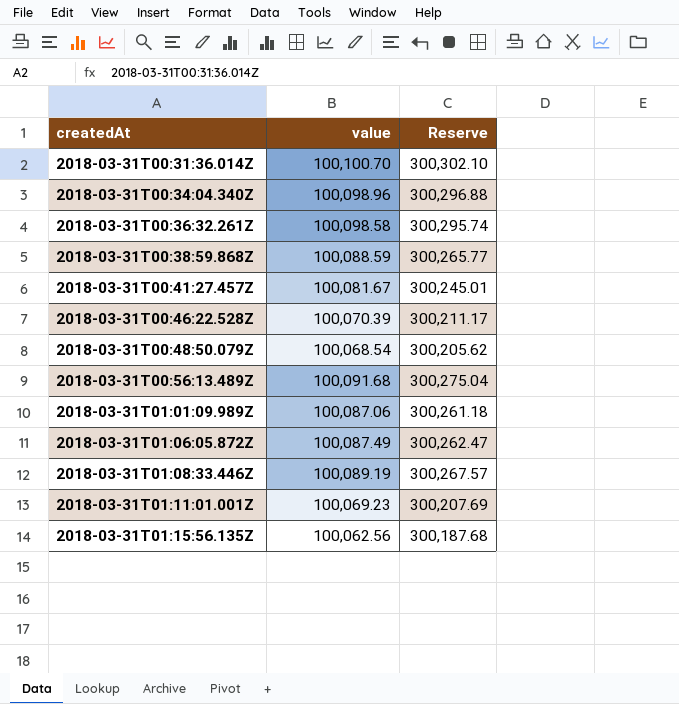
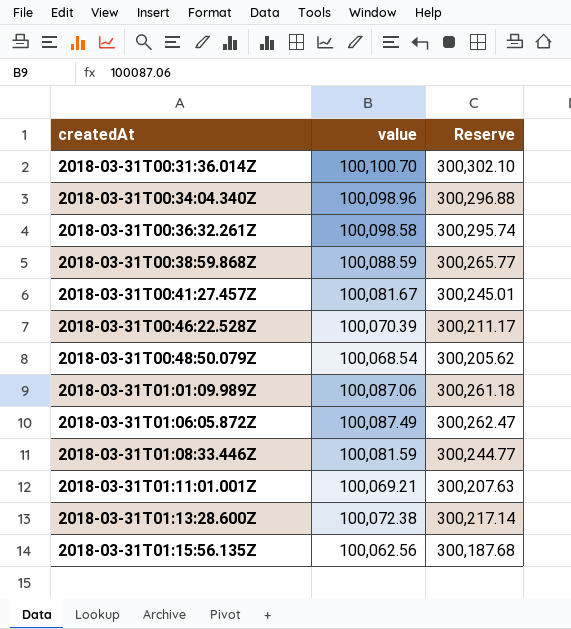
row 2018-03-31T00:56:13.489Z: 100,091.68 | 300,275.04 -> none
2018-03-31T01:08:33.446Z | value: 100,089.19 -> 100,081.59
2018-03-31T01:08:33.446Z | Reserve: 300,267.57 -> 300,244.77
2018-03-31T01:11:01.001Z | value: 100,069.23 -> 100,069.21
2018-03-31T01:11:01.001Z | Reserve: 300,207.69 -> 300,207.63
row 2018-03-31T01:13:28.600Z: none -> 100,072.38 | 300,217.14

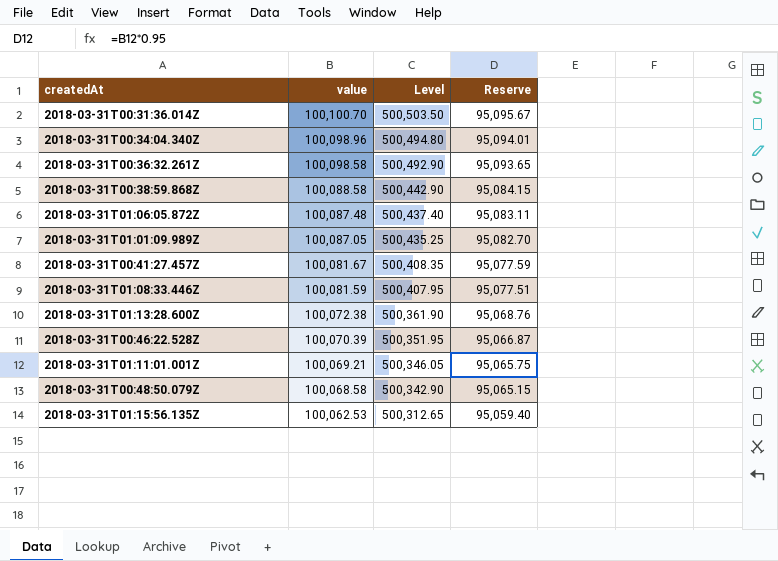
row order: createdAt ascending -> value descending
column Level | formula: none -> [value] * 5
column Reserve | formula: [value] * 3 -> [value] * 0.95
2018-03-31T00:38:59.868Z | value: 100,088.59 -> 100,088.58
2018-03-31T01:06:05.872Z | value: 100,087.49 -> 100,087.48
2018-03-31T01:01:09.989Z | value: 100,087.06 -> 100,087.05
2018-03-31T00:48:50.079Z | value: 100,068.54 -> 100,068.58
2018-03-31T01:15:56.135Z | value: 100,062.56 -> 100,062.53

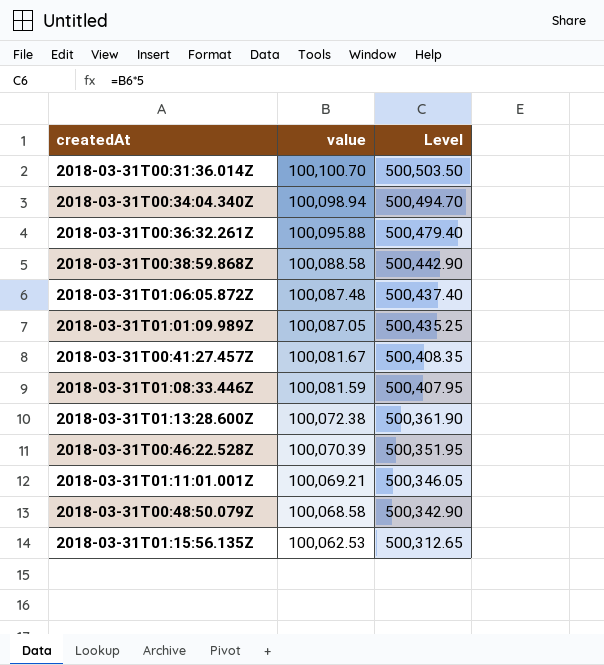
column Reserve | formula: [value] * 0.95 -> none
2018-03-31T00:34:04.340Z | value: 100,098.96 -> 100,098.94
2018-03-31T00:34:04.340Z | Level: 500,494.80 -> 500,494.70
2018-03-31T00:36:32.261Z | value: 100,098.58 -> 100,095.88
2018-03-31T00:36:32.261Z | Level: 500,492.90 -> 500,479.40

